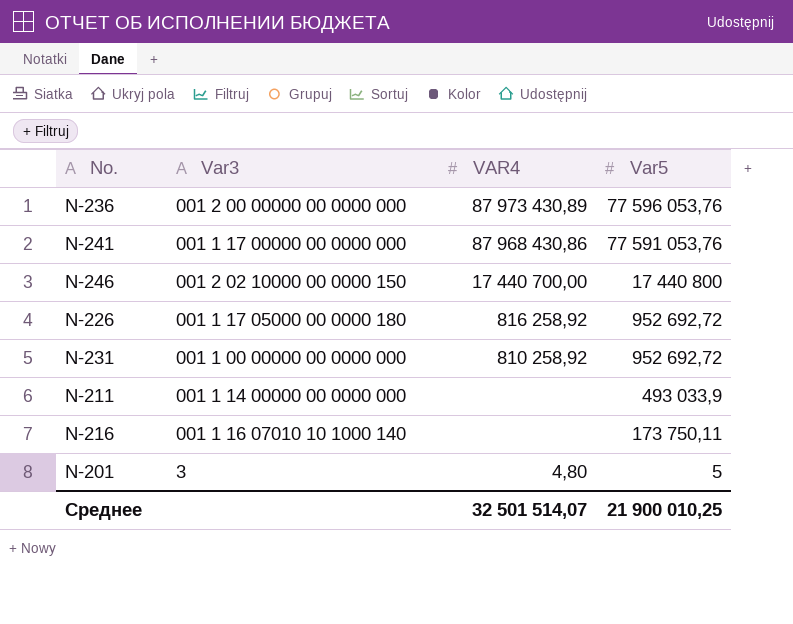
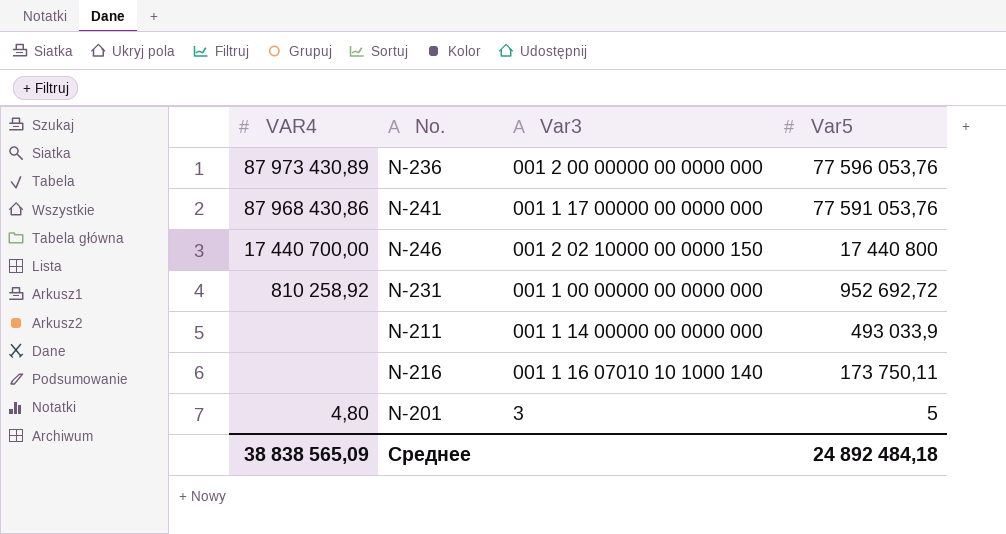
column VAR4 | position: 3 -> 1
row N-226: 001 1 17 05000 00 0000 180 | 816 258,92 | 952 692,72 -> none
Среднее | VAR4: 32 501 514,07 -> 38 838 565,09
Среднее | Var5: 21 900 010,25 -> 24 892 484,18

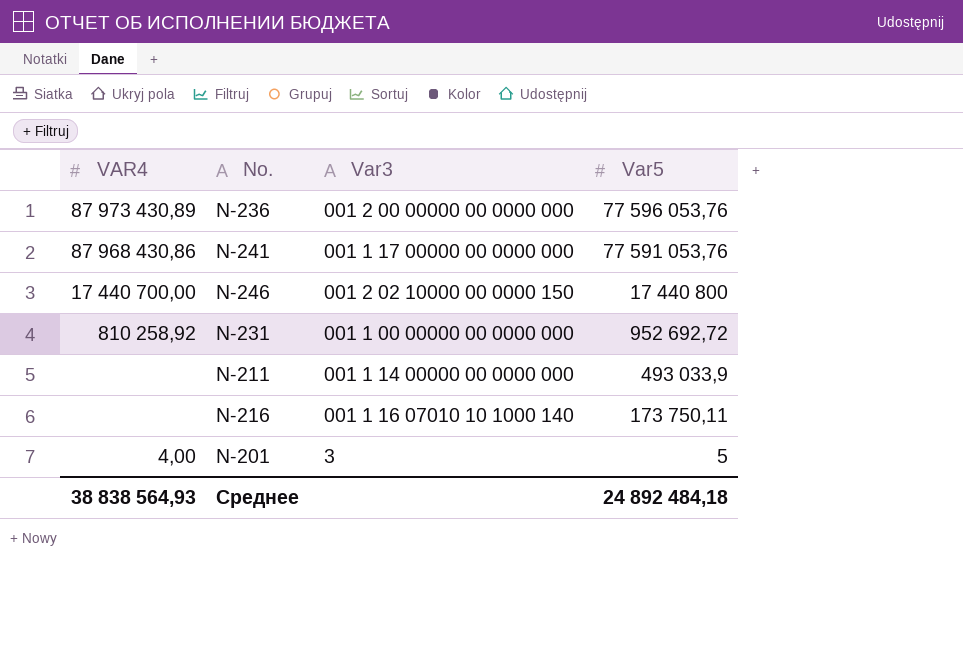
N-201 | VAR4: 4,80 -> 4,00
Среднее | VAR4: 38 838 565,09 -> 38 838 564,93

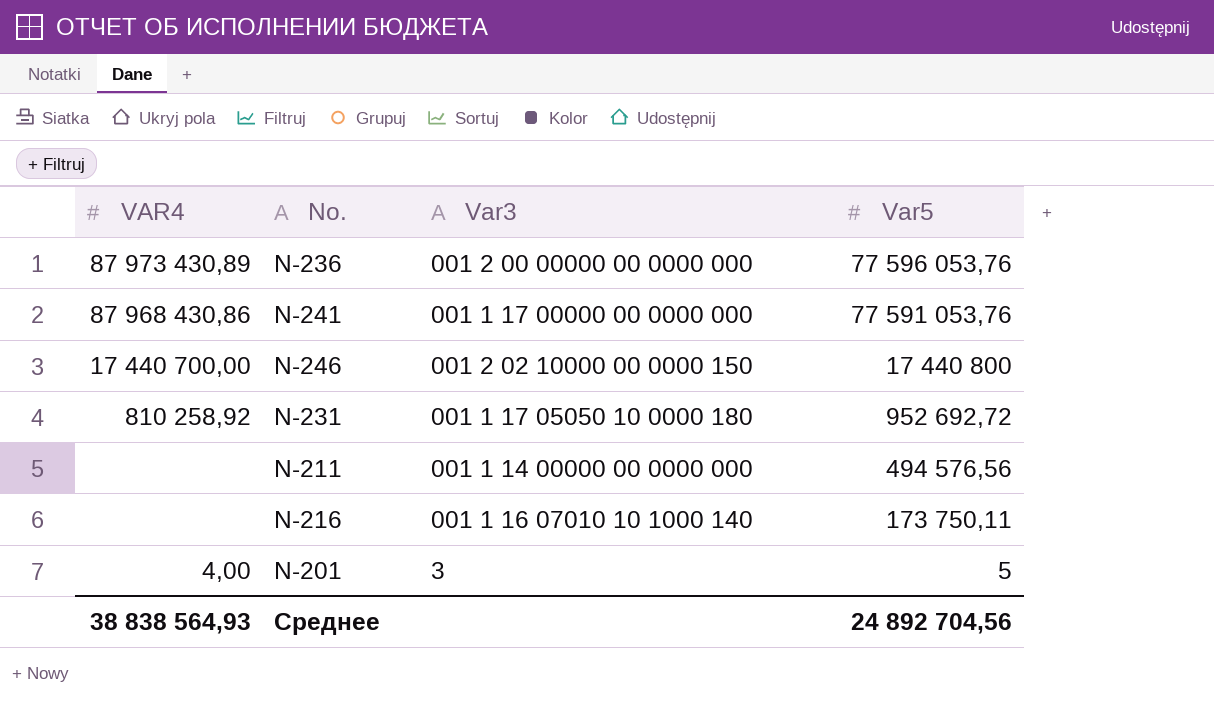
N-231 | Var3: 001 1 00 00000 00 0000 000 -> 001 1 17 05050 10 0000 180
N-211 | Var5: 493 033,9 -> 494 576,56
Среднее | Var5: 24 892 484,18 -> 24 892 704,56

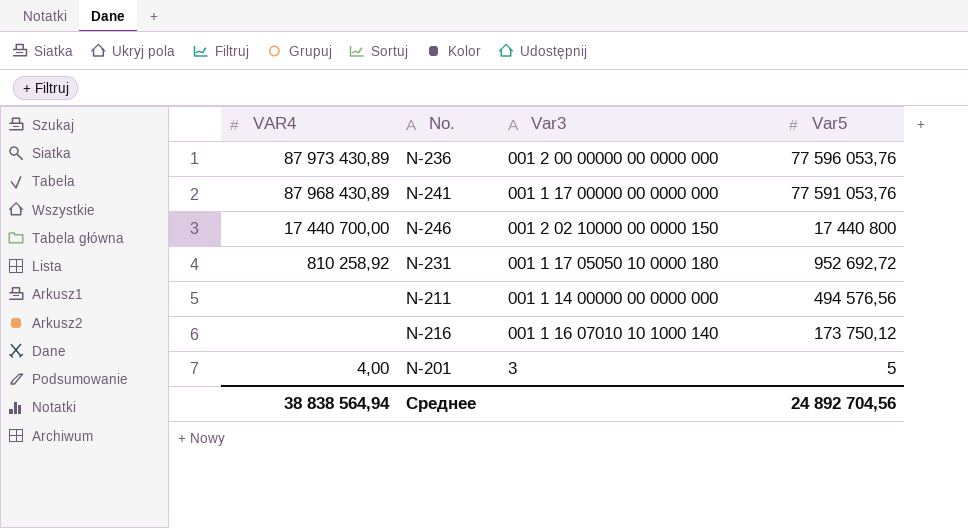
N-241 | VAR4: 87 968 430,86 -> 87 968 430,89
N-216 | Var5: 173 750,11 -> 173 750,12
Среднее | VAR4: 38 838 564,93 -> 38 838 564,94

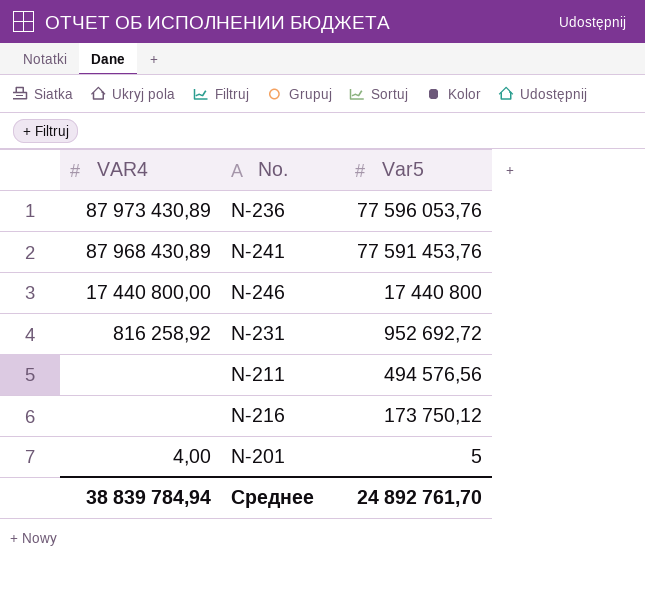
column Var3 | position: 3 -> none
N-241 | Var5: 77 591 053,76 -> 77 591 453,76
N-246 | VAR4: 17 440 700,00 -> 17 440 800,00
N-231 | VAR4: 810 258,92 -> 816 258,92
Среднее | VAR4: 38 838 564,94 -> 38 839 784,94
Среднее | Var5: 24 892 704,56 -> 24 892 761,70

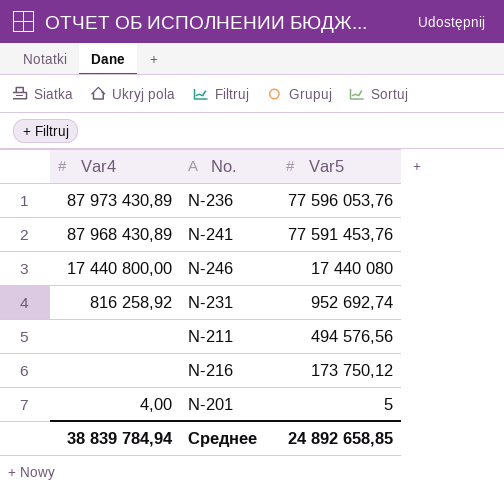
column name: VAR4 -> Var4
N-246 | Var5: 17 440 800 -> 17 440 080
N-231 | Var5: 952 692,72 -> 952 692,74
Среднее | Var5: 24 892 761,70 -> 24 892 658,85

